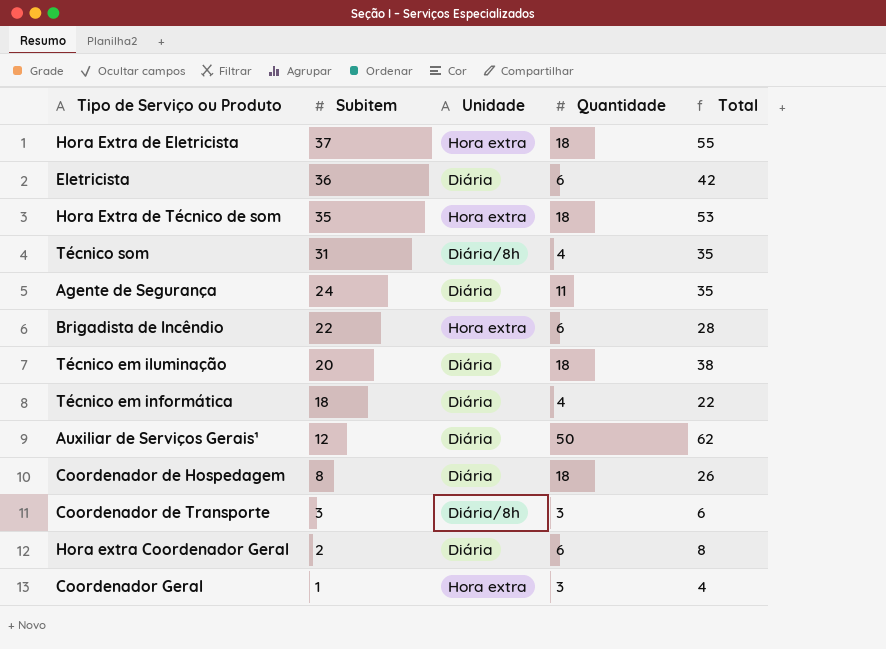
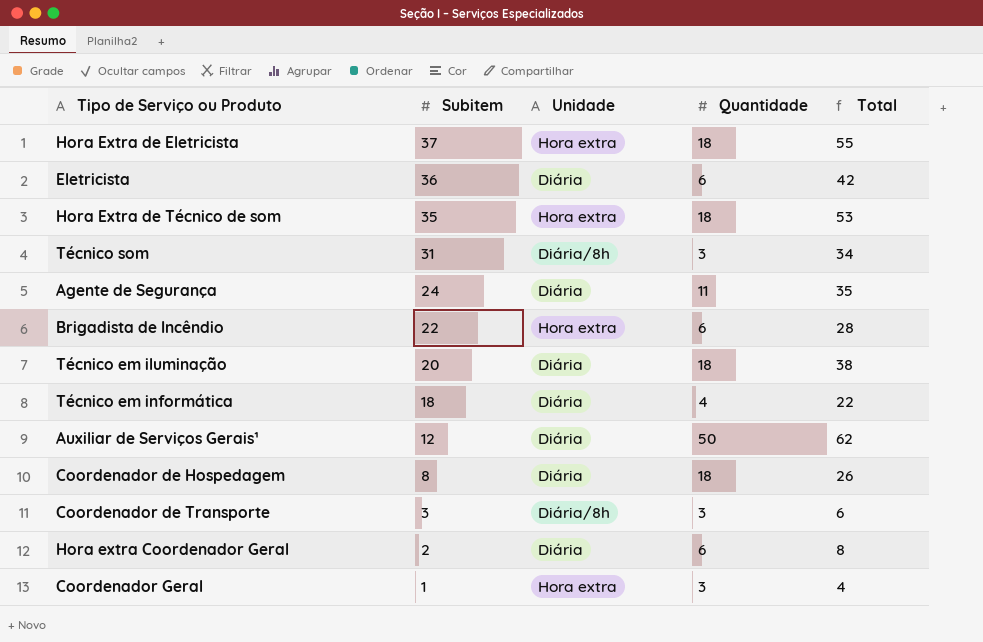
Técnico som | Quantidade: 4 -> 3
Técnico som | Total: 35 -> 34

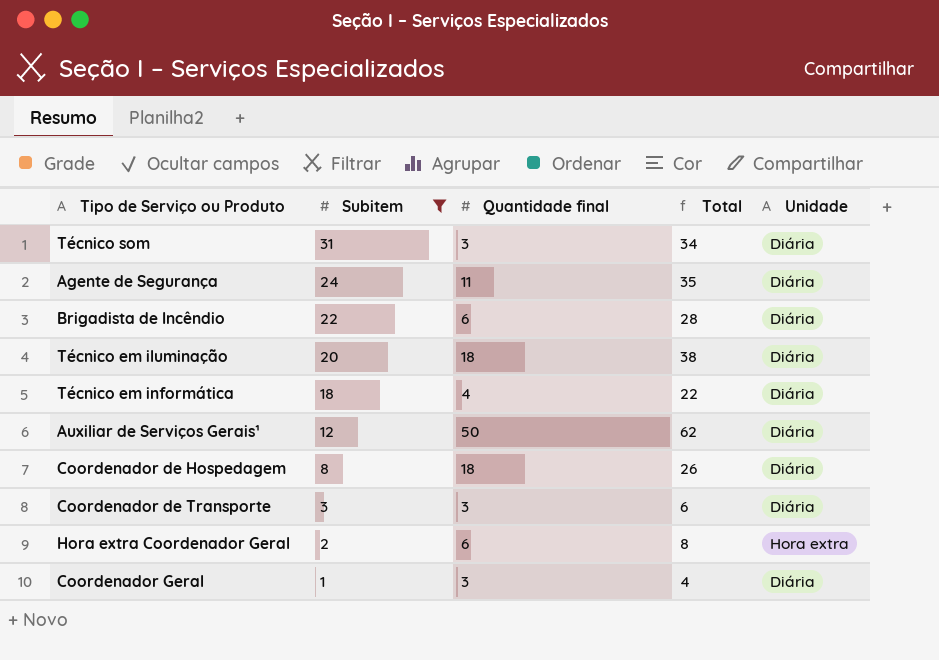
filter: none -> Subitem <= 31
column name: Quantidade -> Quantidade final
column Unidade | position: 3 -> 5
Técnico som | Unidade: Diária/8h -> Diária
Brigadista de Incêndio | Unidade: Hora extra -> Diária
Coordenador de Transporte | Unidade: Diária/8h -> Diária
Hora extra Coordenador Geral | Unidade: Diária -> Hora extra
Coordenador Geral | Unidade: Hora extra -> Diária

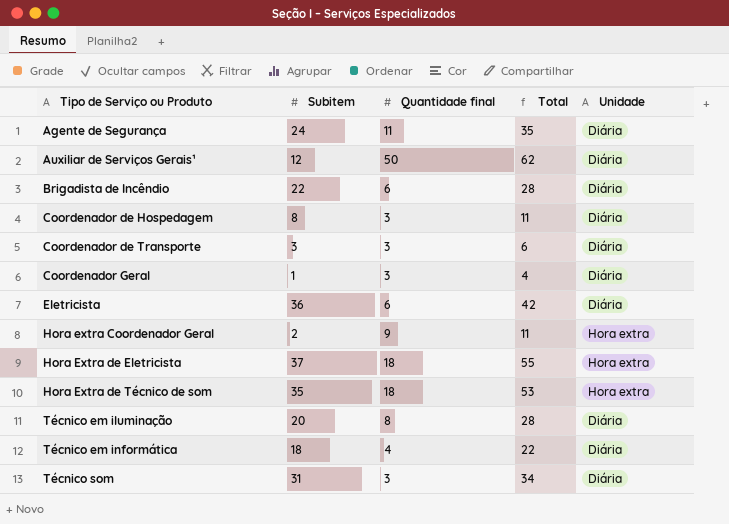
filter: Subitem <= 31 -> none
row order: Subitem descending -> Tipo de Serviço ou Produto ascending
Coordenador de Hospedagem | Quantidade final: 18 -> 3
Coordenador de Hospedagem | Total: 26 -> 11
Hora extra Coordenador Geral | Quantidade final: 6 -> 9
Hora extra Coordenador Geral | Total: 8 -> 11
Técnico em iluminação | Quantidade final: 18 -> 8
Técnico em iluminação | Total: 38 -> 28

